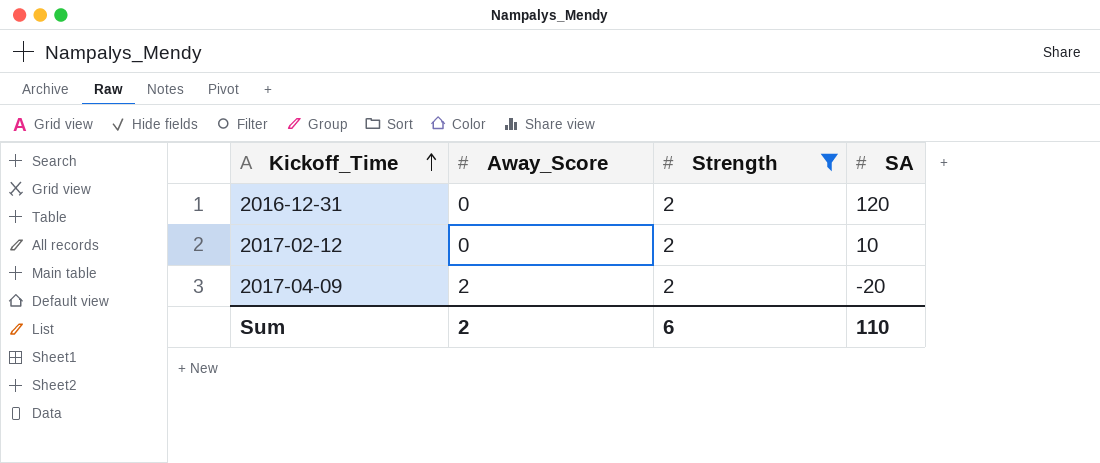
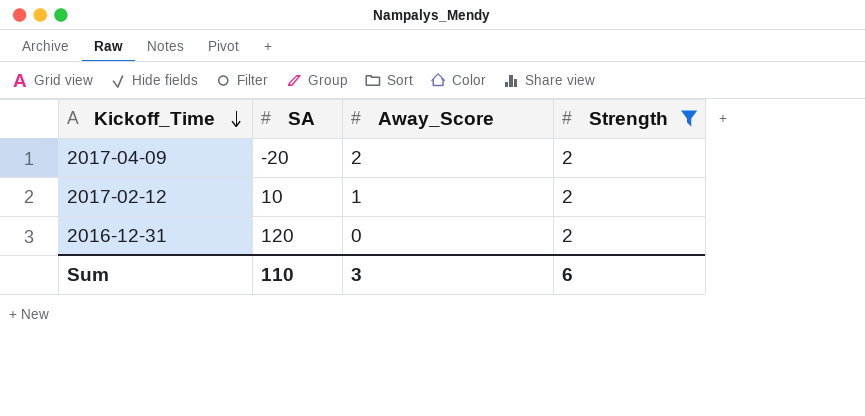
row order: Kickoff_Time ascending -> Kickoff_Time descending
column SA | position: 4 -> 2
2017-02-12 | Away_Score: 0 -> 1
Sum | Away_Score: 2 -> 3

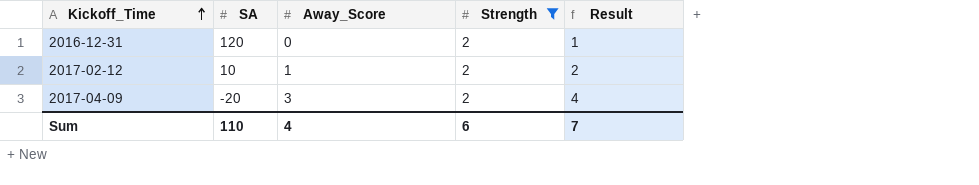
row order: Kickoff_Time descending -> Kickoff_Time ascending
column Result | formula: none -> [Away_Score] + 1
2017-04-09 | Away_Score: 2 -> 3
Sum | Away_Score: 3 -> 4

